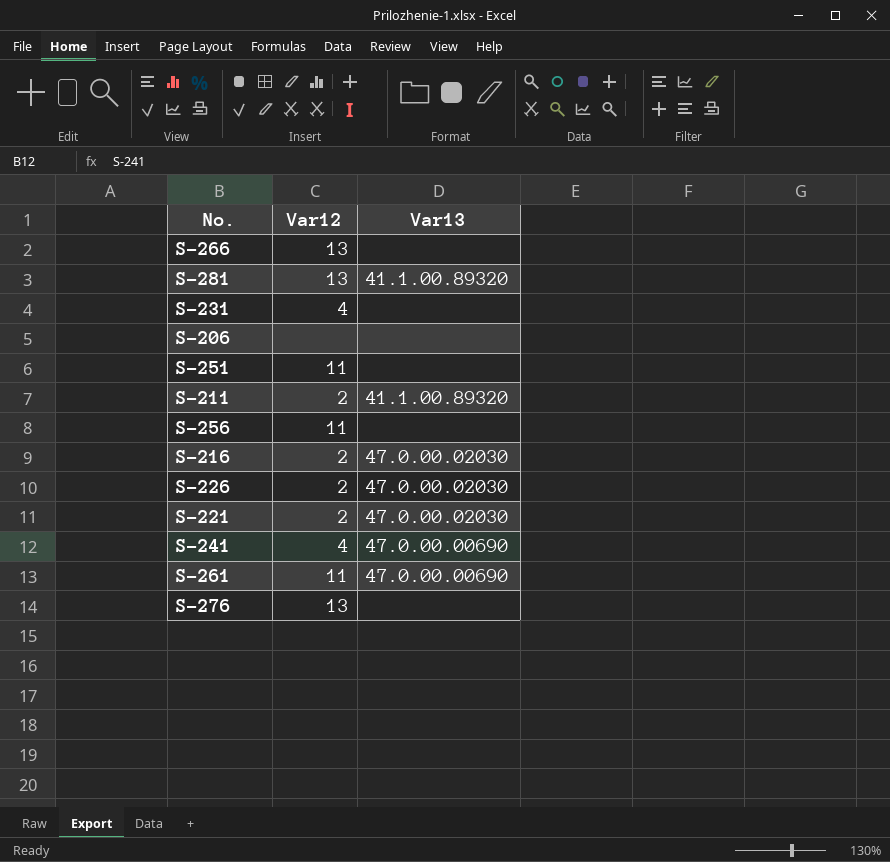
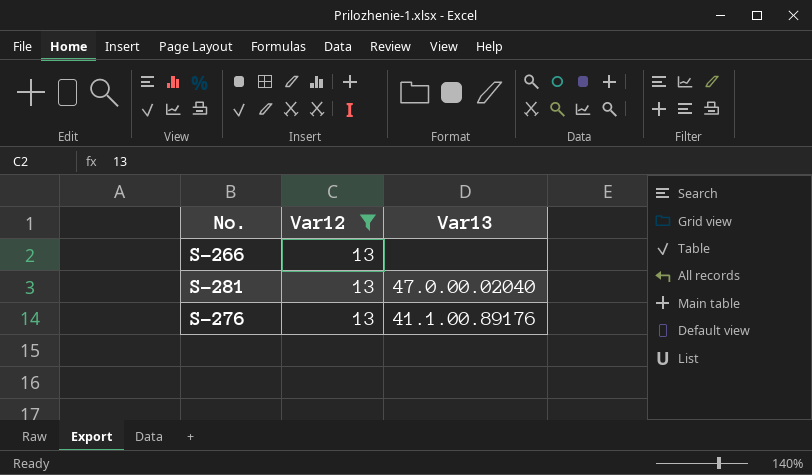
filter: none -> Var12 = 13
S-281 | Var13: 41.1.00.89320 -> 47.0.00.02040
S-276 | Var13: none -> 41.1.00.89176

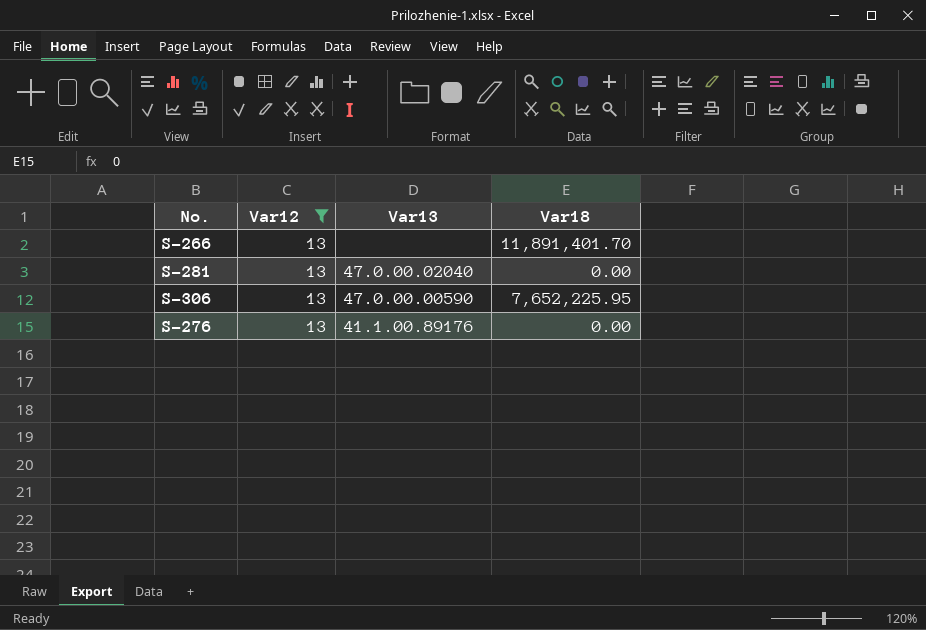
column Var18 | position: none -> 4
row S-306: none -> 13 | 47.0.00.00590 | 7,652,225.95

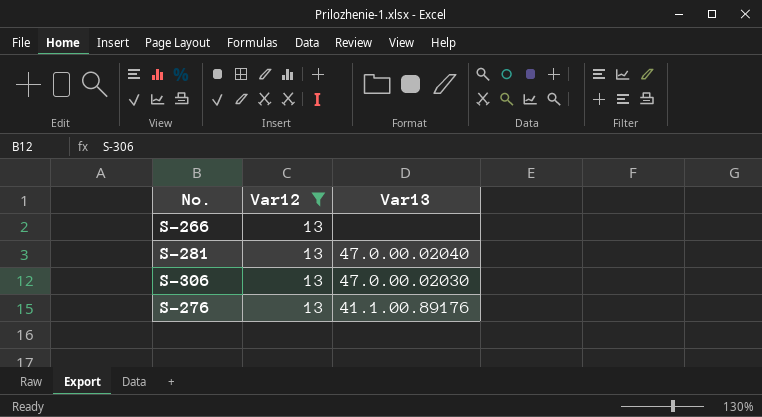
column Var18 | position: 4 -> none
S-306 | Var13: 47.0.00.00590 -> 47.0.00.02030

